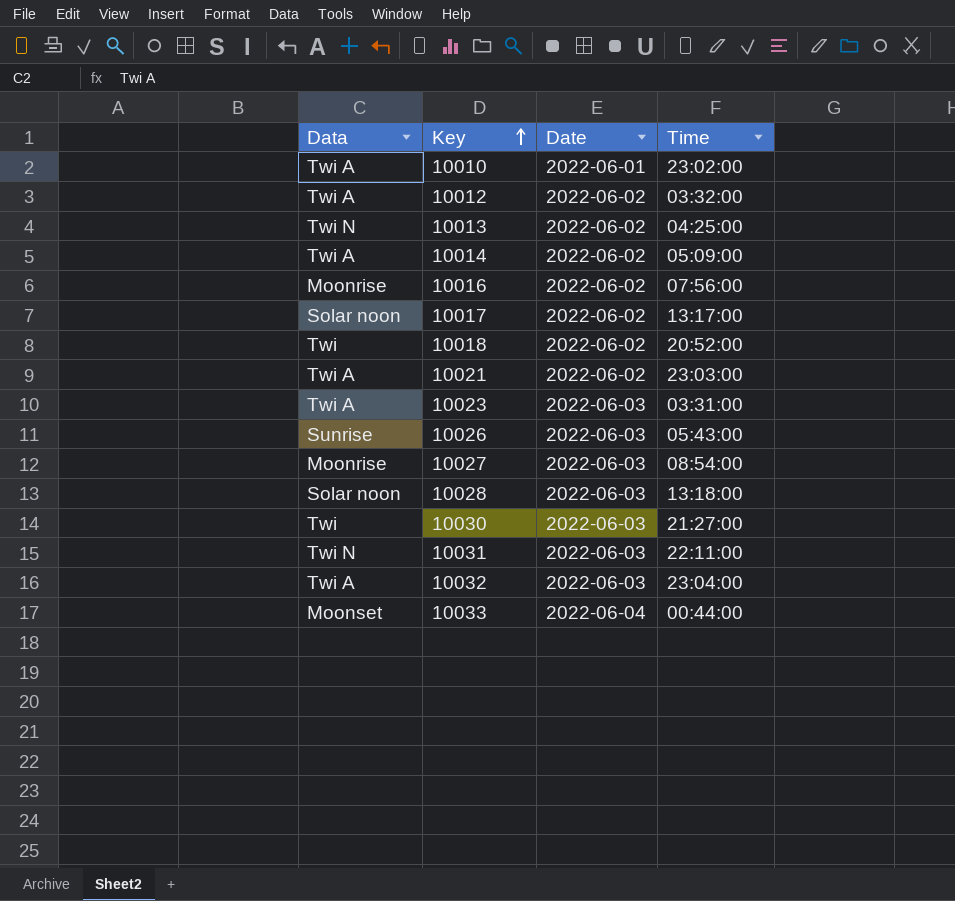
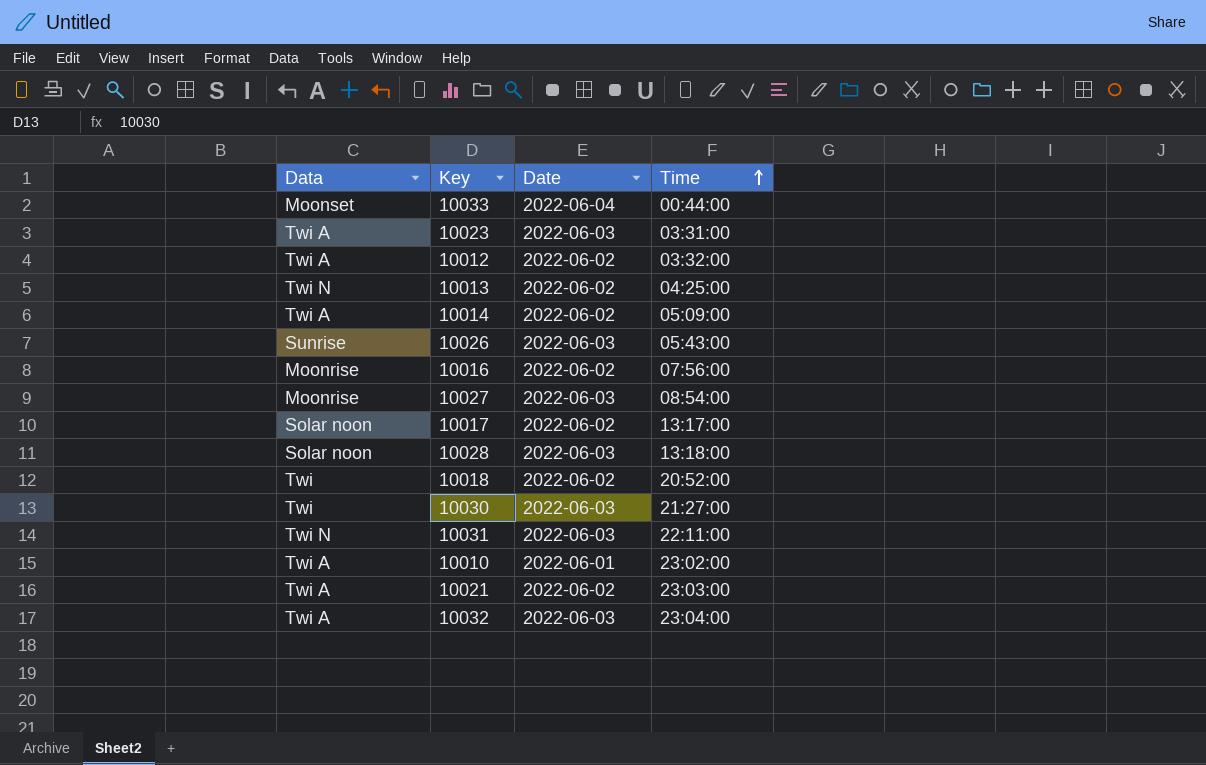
row order: Key ascending -> Time ascending

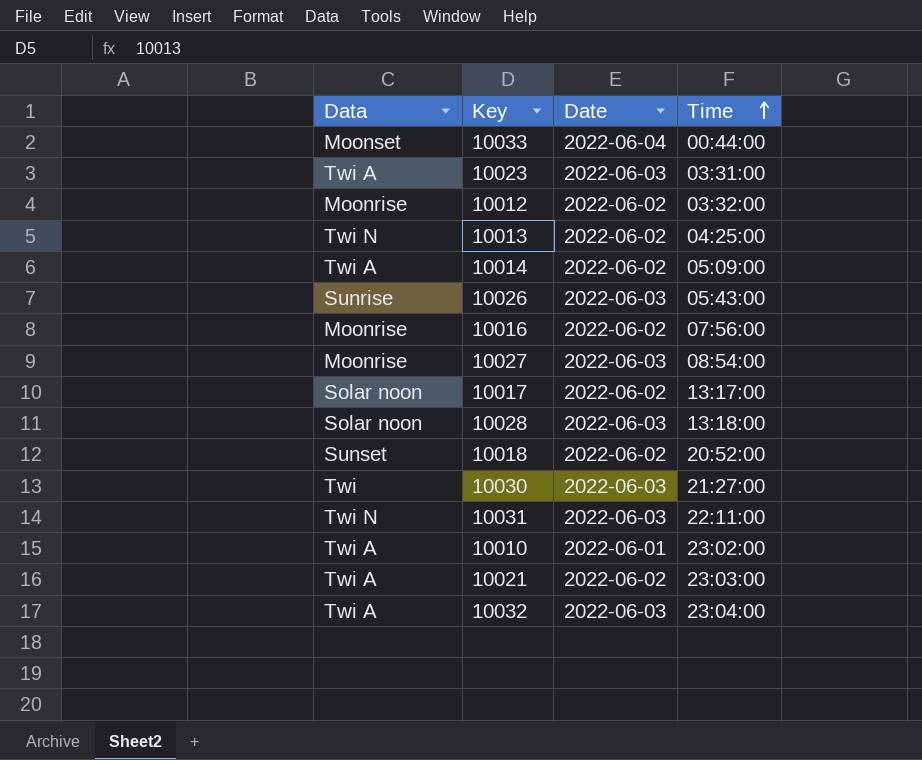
10012 | Data: Twi A -> Moonrise
10018 | Data: Twi -> Sunset

